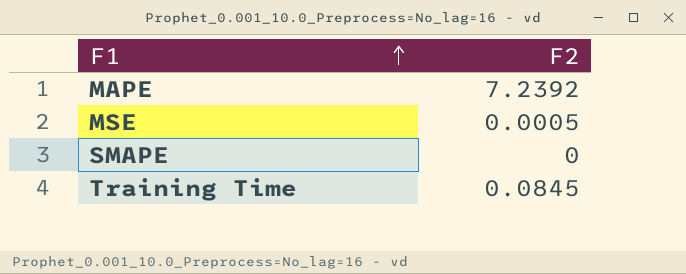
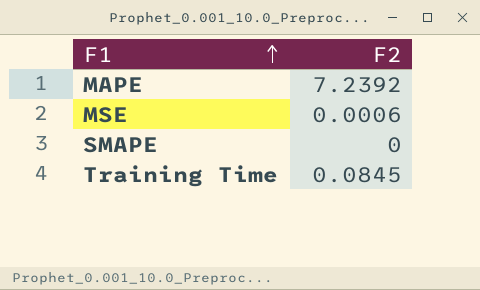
MSE | F2: 0.0005 -> 0.0006

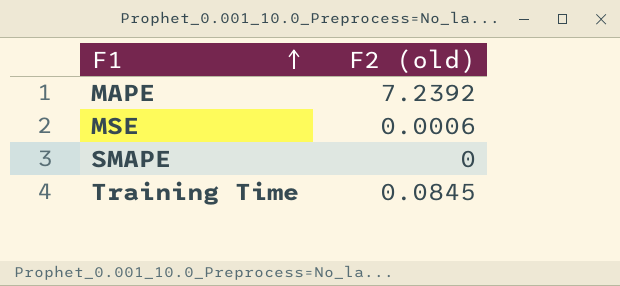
column name: F2 -> F2 (old)

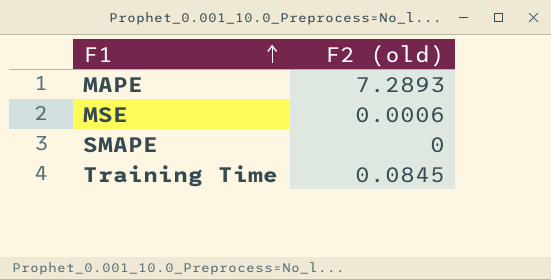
MAPE | F2 (old): 7.2392 -> 7.2893

